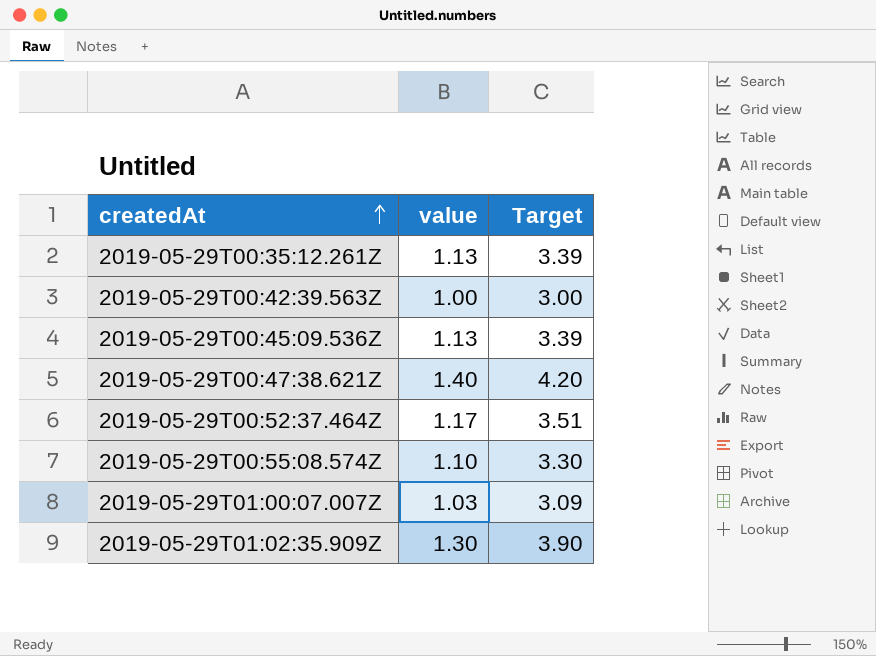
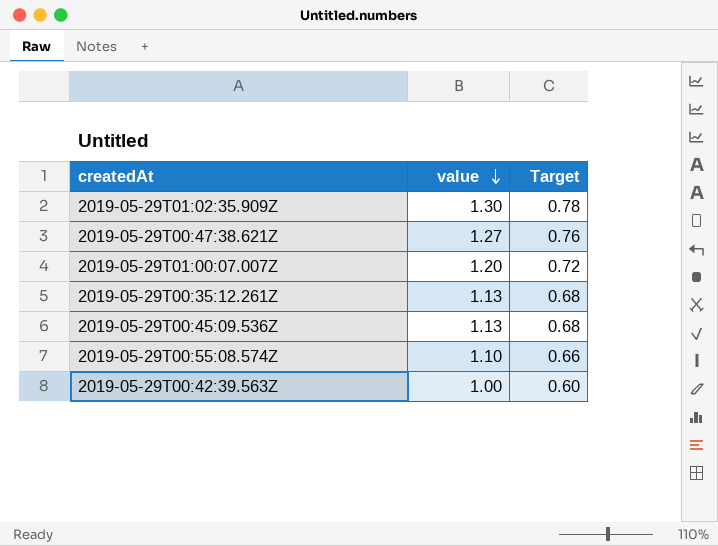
row order: createdAt ascending -> value descending
column Target | formula: [value] * 3 -> [value] * 0.6
row 2019-05-29T00:52:37.464Z: 1.17 | 3.51 -> none
2019-05-29T00:47:38.621Z | value: 1.40 -> 1.27
2019-05-29T01:00:07.007Z | value: 1.03 -> 1.20

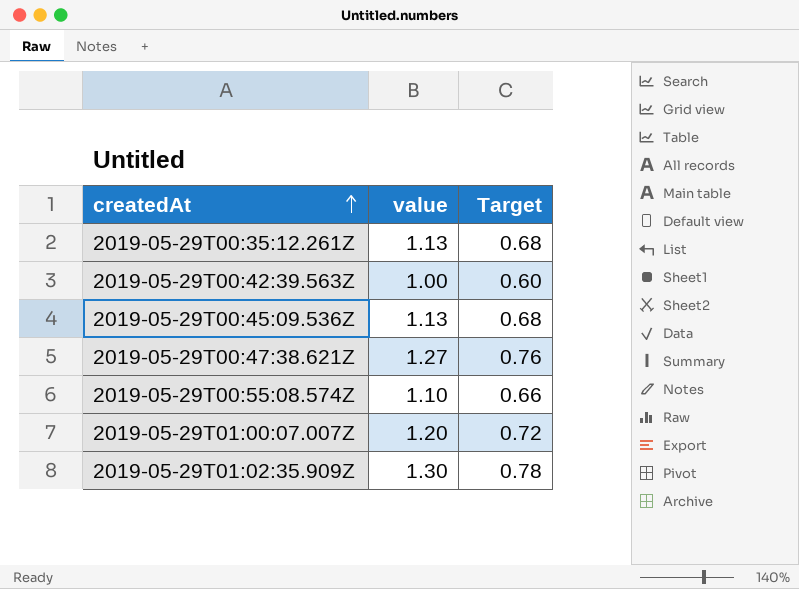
row order: value descending -> createdAt ascending

